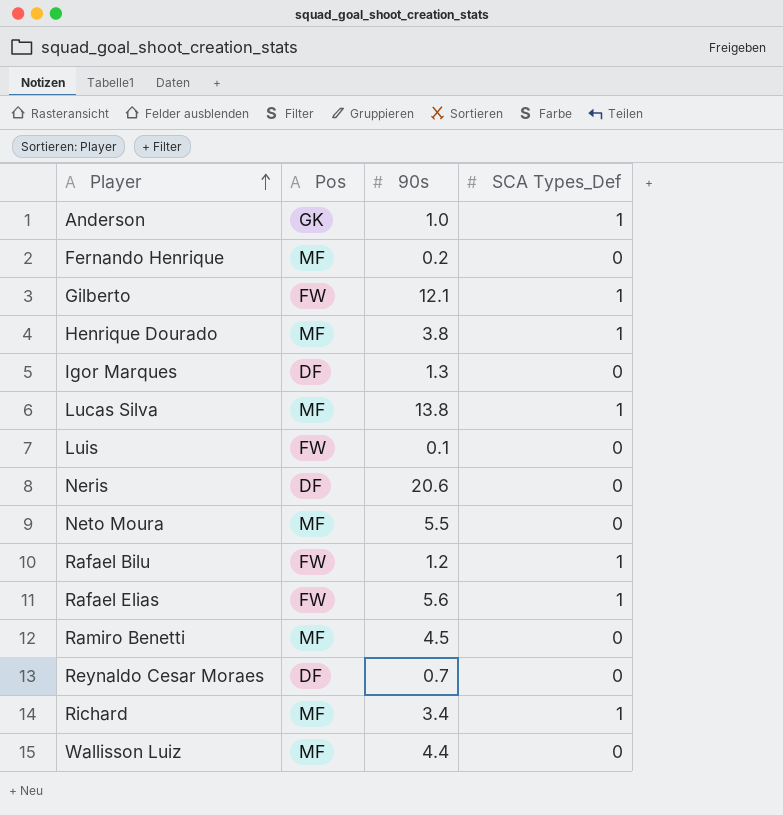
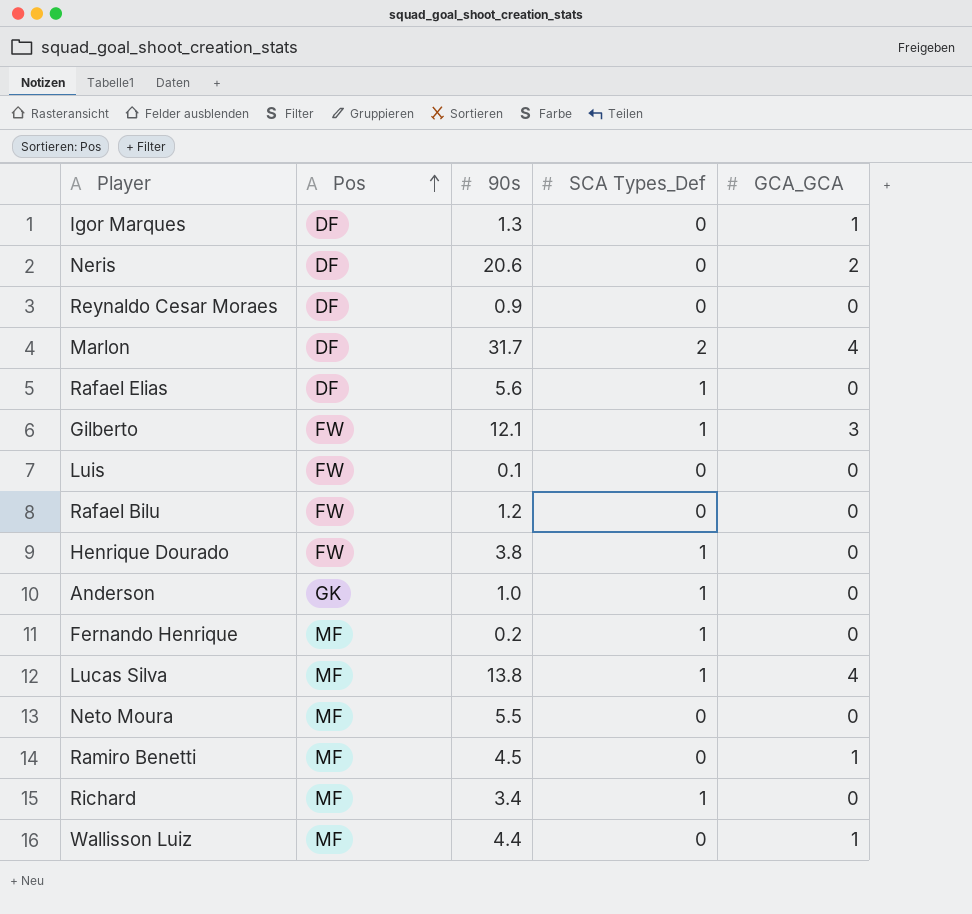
row order: Player ascending -> Pos ascending
column GCA_GCA | position: none -> 5
Reynaldo Cesar Moraes | 90s: 0.7 -> 0.9
row Marlon: none -> DF | 31.7 | 2 | 4
Rafael Elias | Pos: FW -> DF
Rafael Bilu | SCA Types_Def: 1 -> 0
Henrique Dourado | Pos: MF -> FW
Fernando Henrique | SCA Types_Def: 0 -> 1

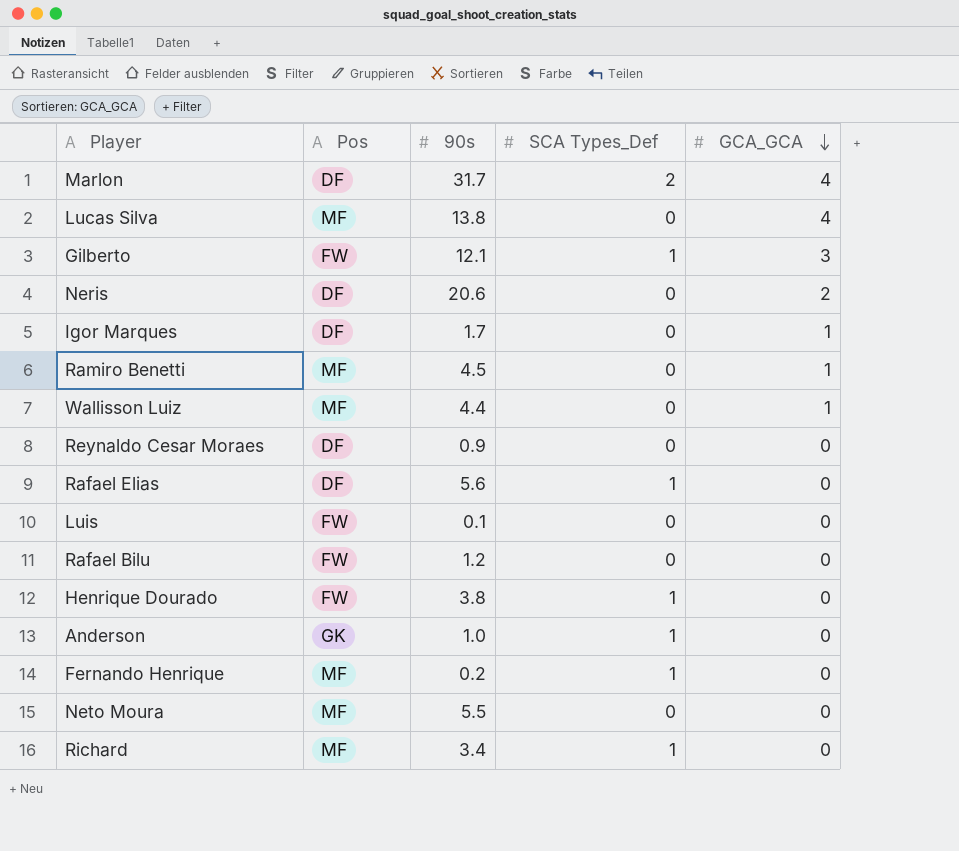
row order: Pos ascending -> GCA_GCA descending
Lucas Silva | SCA Types_Def: 1 -> 0
Igor Marques | 90s: 1.3 -> 1.7

